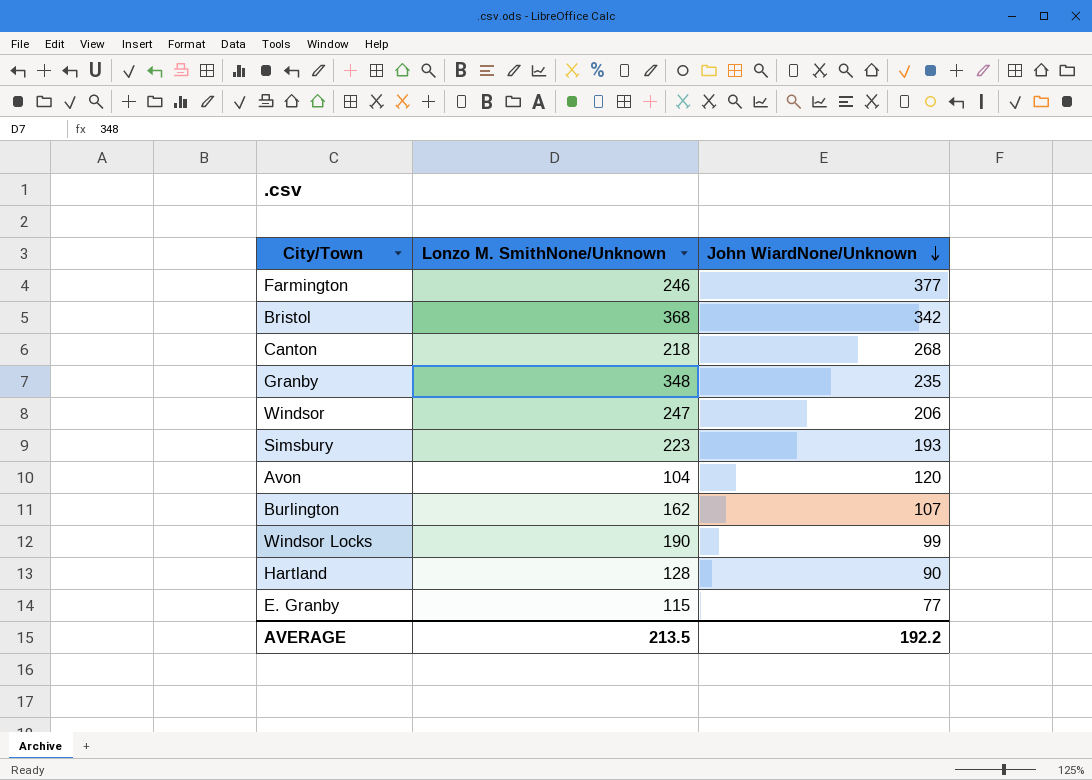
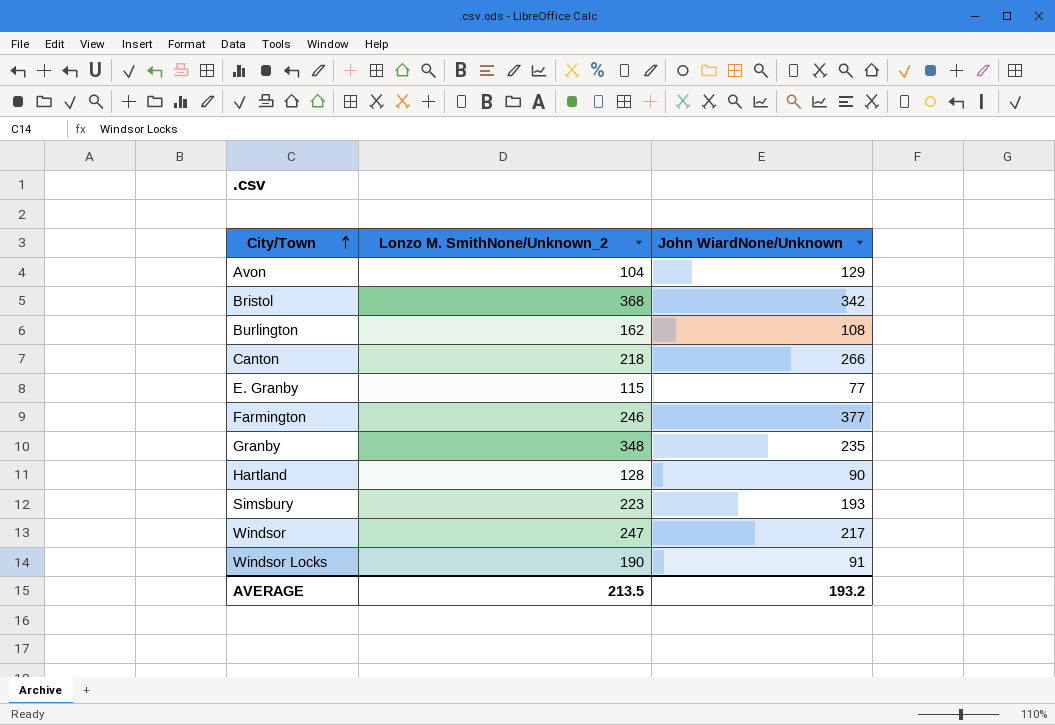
row order: John WiardNone/Unknown descending -> City/Town ascending
column name: Lonzo M. SmithNone/Unknown -> Lonzo M. SmithNone/Unknown_2
Avon | John WiardNone/Unknown: 120 -> 129
Burlington | John WiardNone/Unknown: 107 -> 108
Canton | John WiardNone/Unknown: 268 -> 266
Windsor | John WiardNone/Unknown: 206 -> 217
Windsor Locks | John WiardNone/Unknown: 99 -> 91
AVERAGE | John WiardNone/Unknown: 192.2 -> 193.2

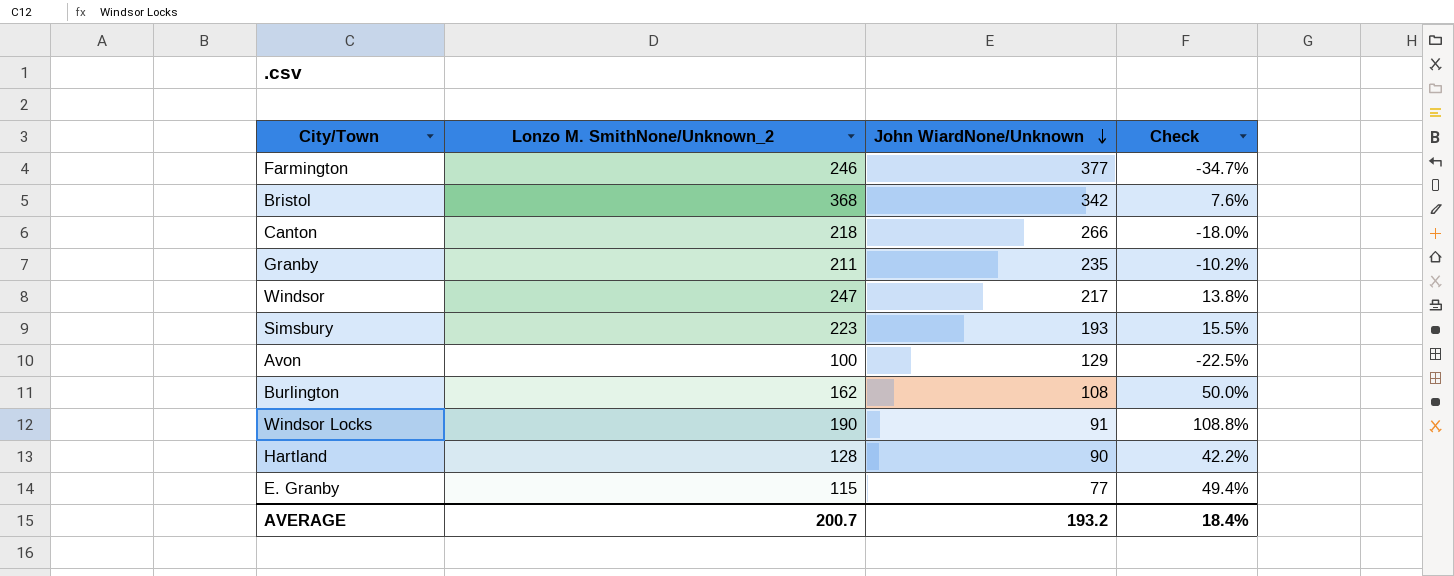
row order: City/Town ascending -> John WiardNone/Unknown descending
column Check | formula: none -> ([Lonzo M. SmithNone/Unknown_2] - [John WiardNone/Unknown]) / [John WiardNone/Unknown]
Granby | Lonzo M. SmithNone/Unknown_2: 348 -> 211
Avon | Lonzo M. SmithNone/Unknown_2: 104 -> 100
AVERAGE | Lonzo M. SmithNone/Unknown_2: 213.5 -> 200.7

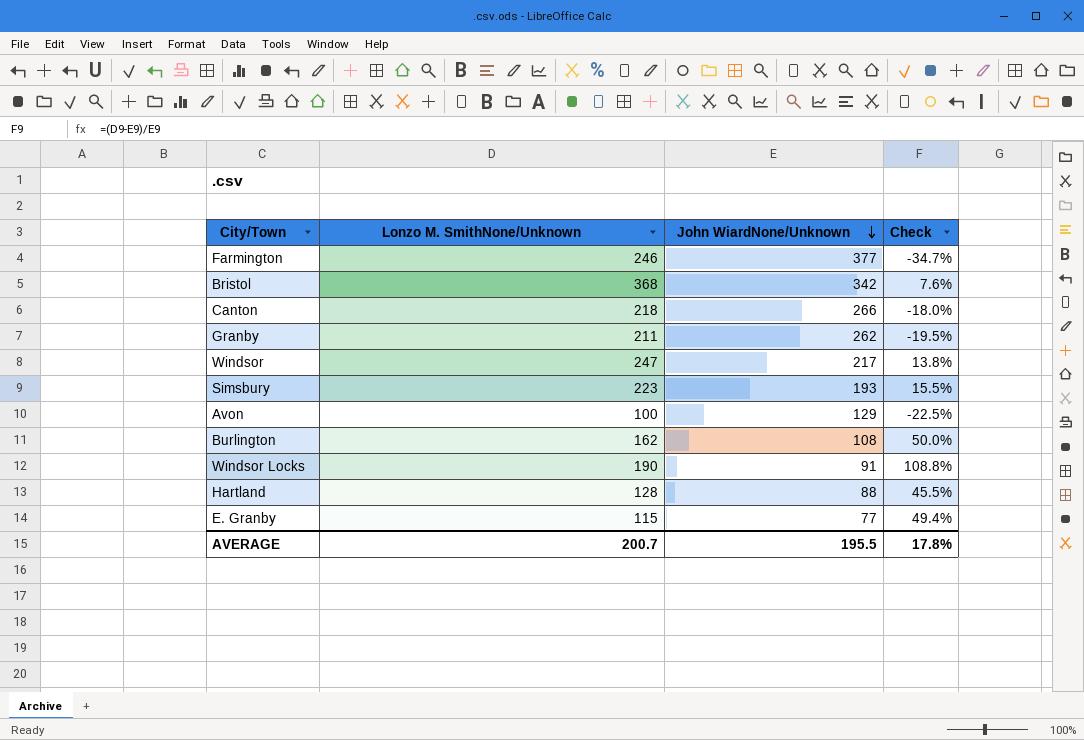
column name: Lonzo M. SmithNone/Unknown_2 -> Lonzo M. SmithNone/Unknown
Granby | John WiardNone/Unknown: 235 -> 262
Granby | Check: -10.2% -> -19.5%
Hartland | John WiardNone/Unknown: 90 -> 88
Hartland | Check: 42.2% -> 45.5%
AVERAGE | John WiardNone/Unknown: 193.2 -> 195.5
AVERAGE | Check: 18.4% -> 17.8%

